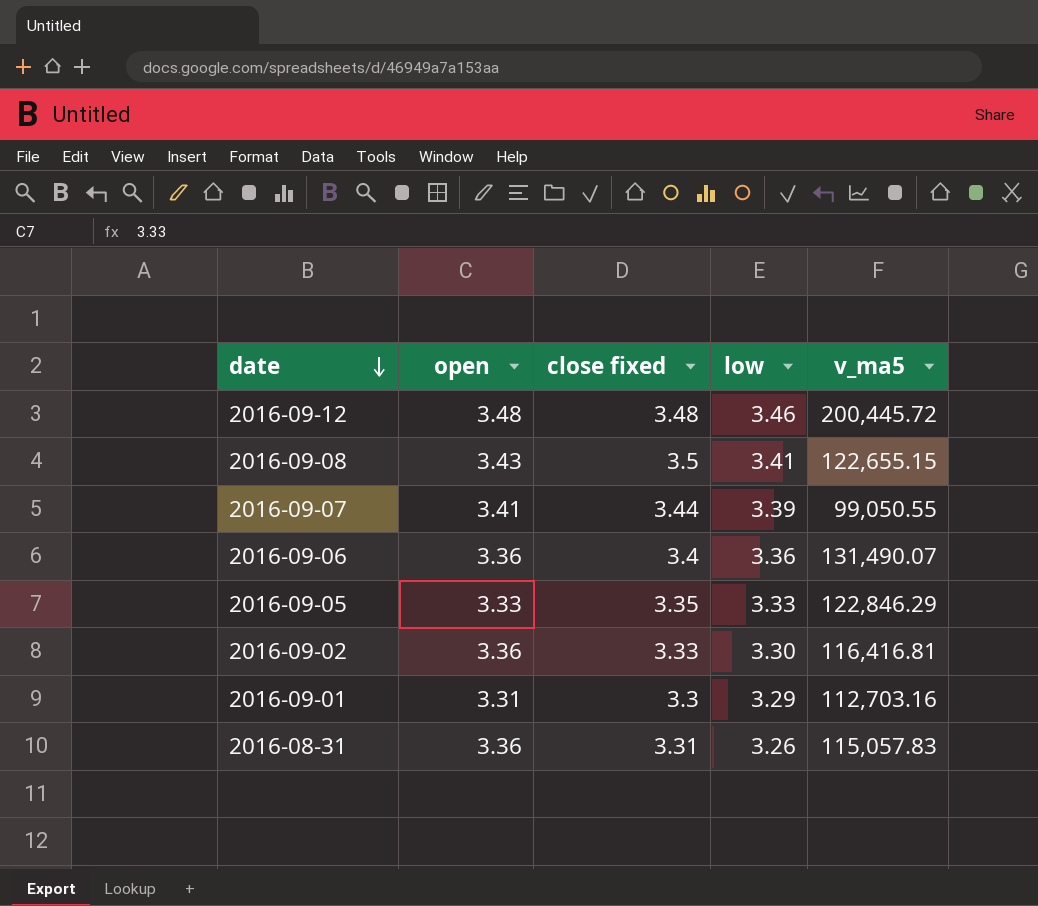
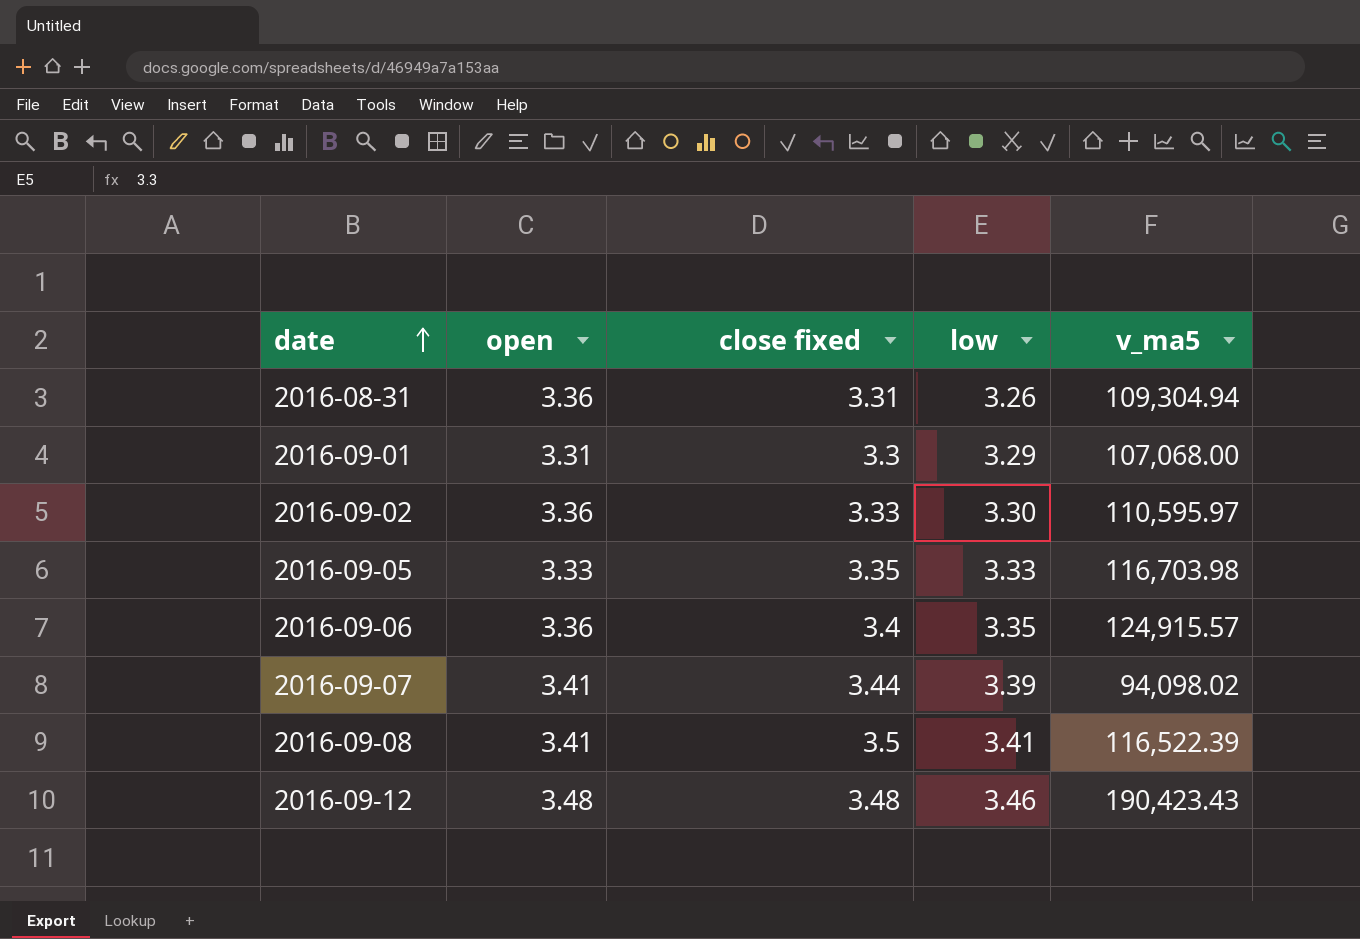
row order: date descending -> date ascending
2016-08-31 | v_ma5: 115,057.83 -> 109,304.94
2016-09-01 | v_ma5: 112,703.16 -> 107,068.00
2016-09-02 | v_ma5: 116,416.81 -> 110,595.97
2016-09-05 | v_ma5: 122,846.29 -> 116,703.98
2016-09-06 | low: 3.36 -> 3.35
2016-09-06 | v_ma5: 131,490.07 -> 124,915.57
2016-09-07 | v_ma5: 99,050.55 -> 94,098.02
2016-09-08 | open: 3.43 -> 3.41
2016-09-08 | v_ma5: 122,655.15 -> 116,522.39
2016-09-12 | v_ma5: 200,445.72 -> 190,423.43

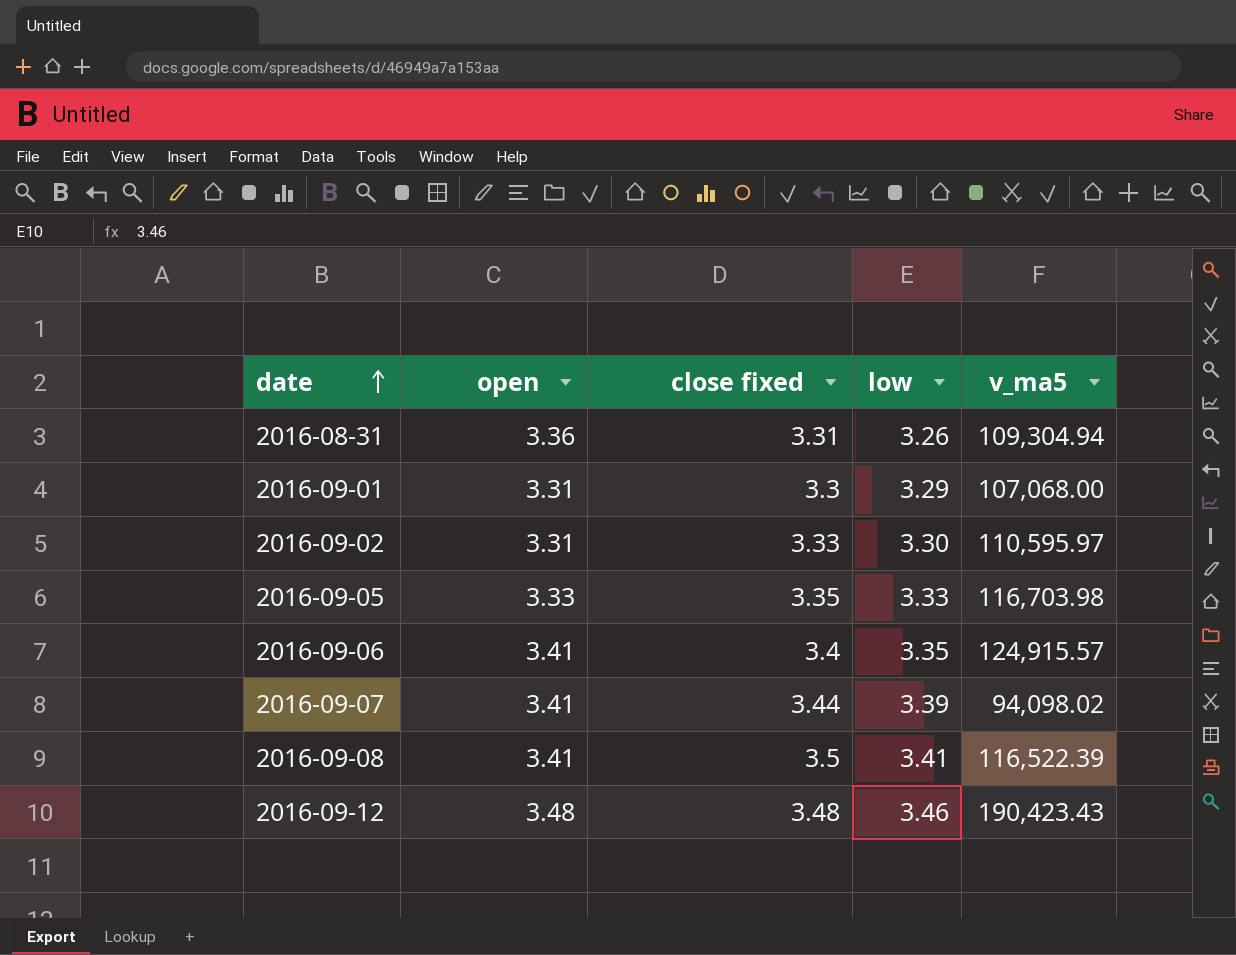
2016-09-02 | open: 3.36 -> 3.31
2016-09-06 | open: 3.36 -> 3.41

